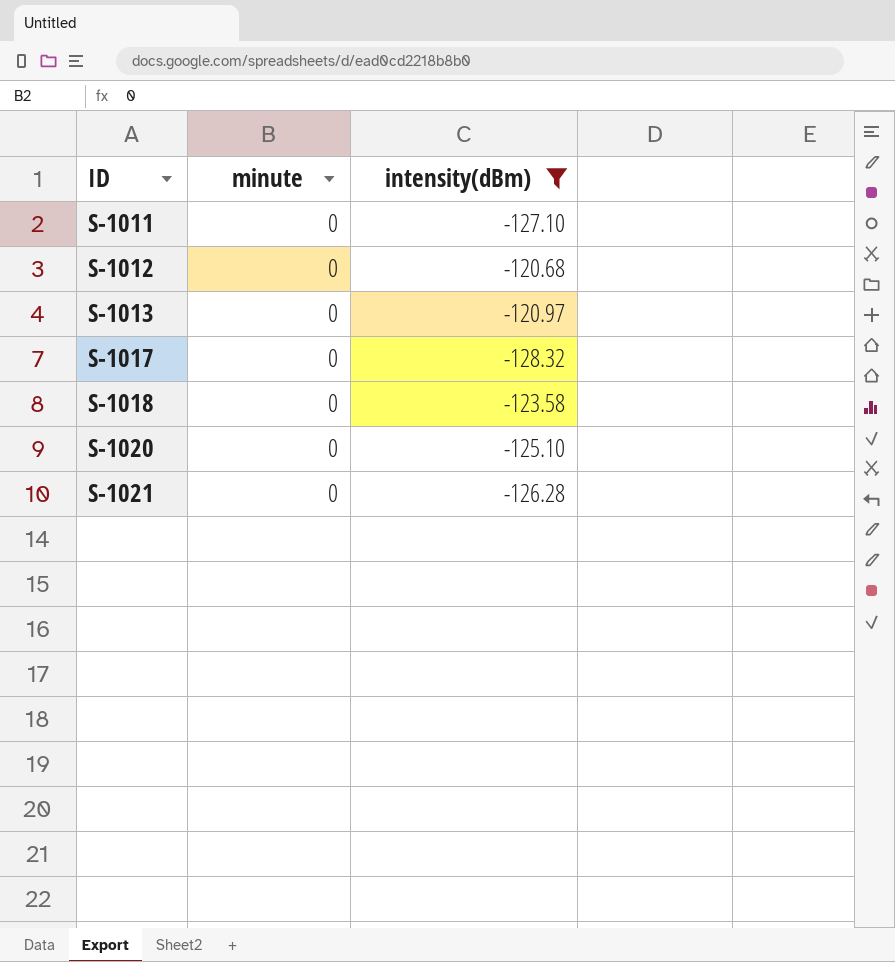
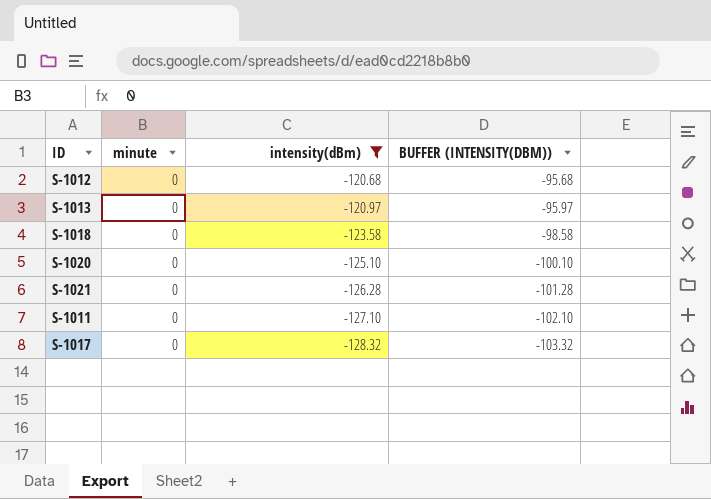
row order: ID ascending -> intensity(dBm) descending
column BUFFER (INTENSITY(DBM)) | formula: none -> [intensity(dBm)] + 25

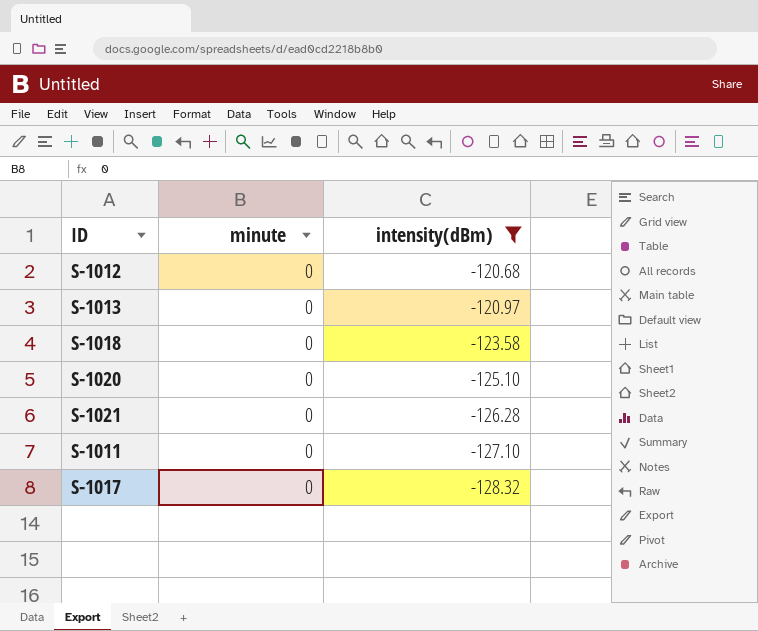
column BUFFER (INTENSITY(DBM)) | formula: [intensity(dBm)] + 25 -> none

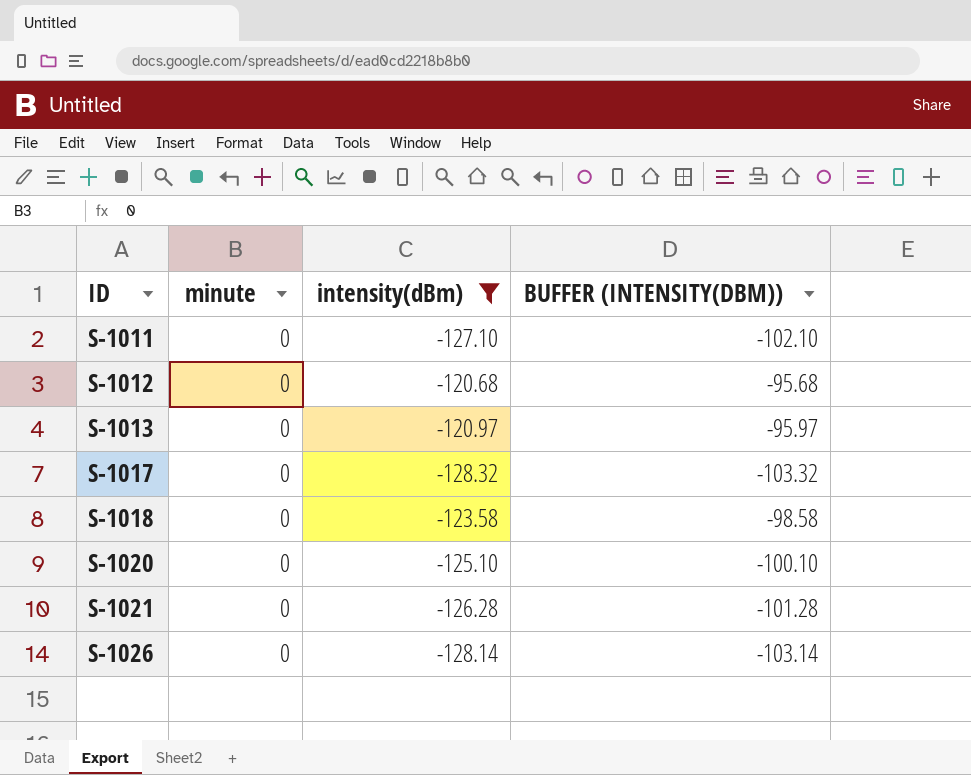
row order: intensity(dBm) descending -> ID ascending
column BUFFER (INTENSITY(DBM)) | formula: none -> [intensity(dBm)] + 25
row S-1026: none -> 0 | -128.14 | -103.14

